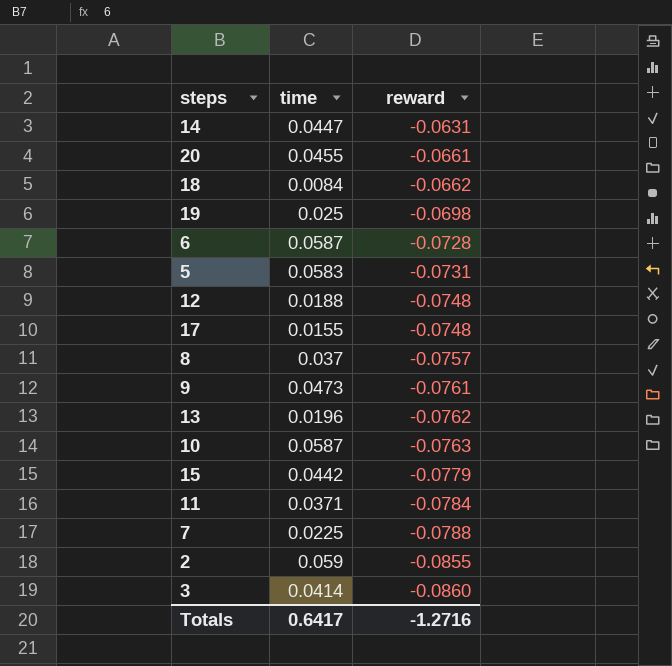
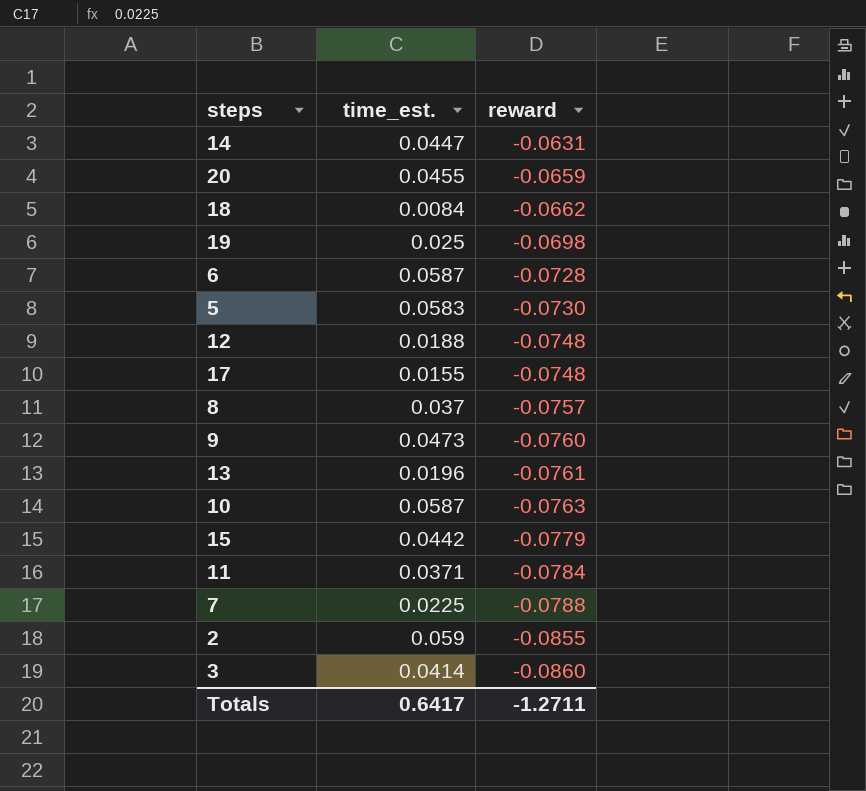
column name: time -> time_est.
20 | reward: -0.0661 -> -0.0659
5 | reward: -0.0731 -> -0.0730
9 | reward: -0.0761 -> -0.0760
13 | reward: -0.0762 -> -0.0761
Totals | reward: -1.2716 -> -1.2711

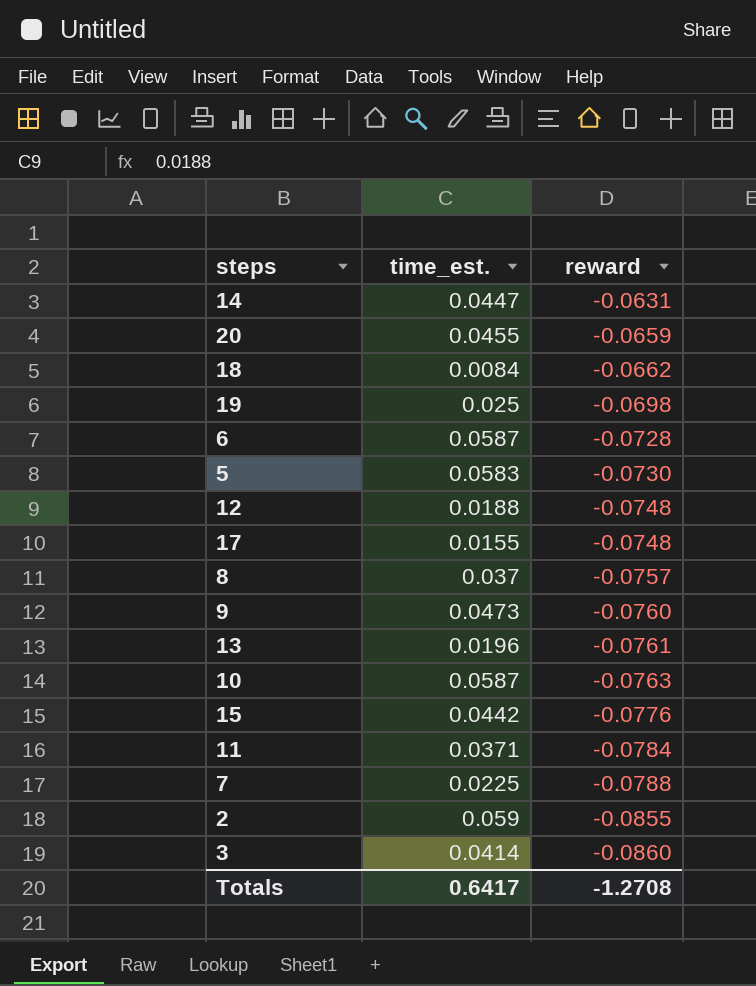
15 | reward: -0.0779 -> -0.0776
Totals | reward: -1.2711 -> -1.2708

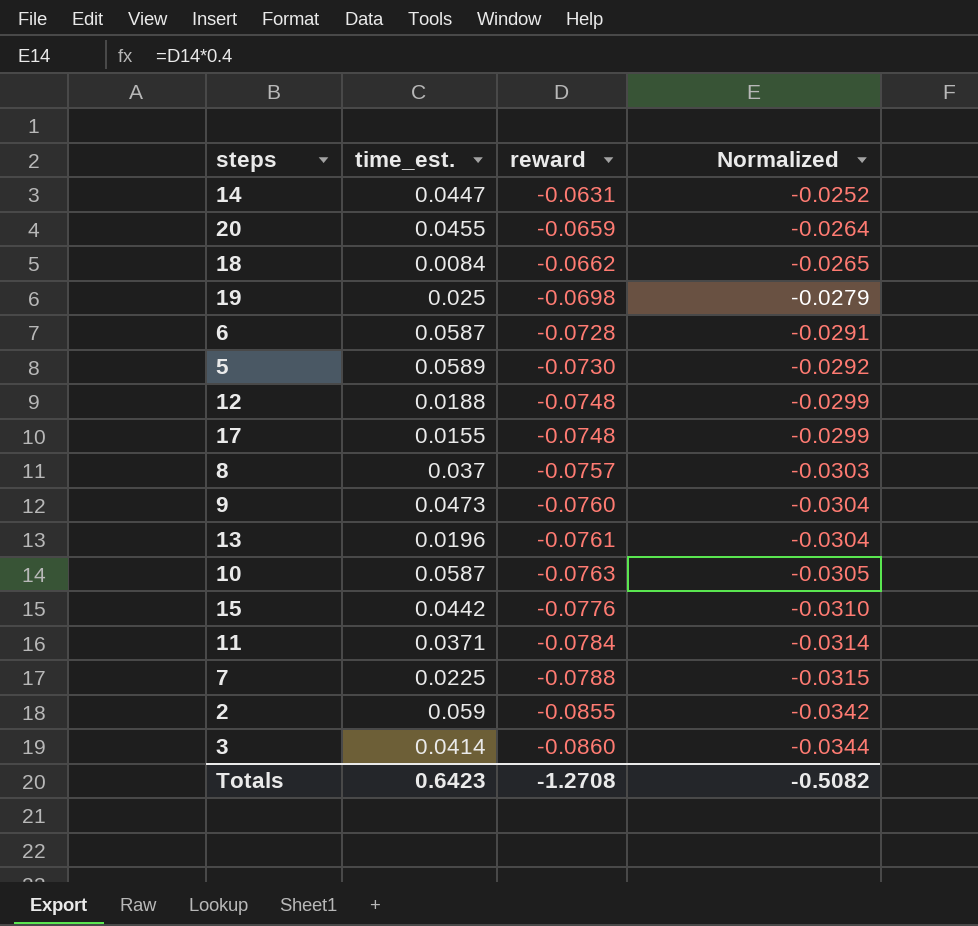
column Normalized | formula: none -> [reward] * 0.4
5 | time_est.: 0.0583 -> 0.0589
Totals | time_est.: 0.6417 -> 0.6423

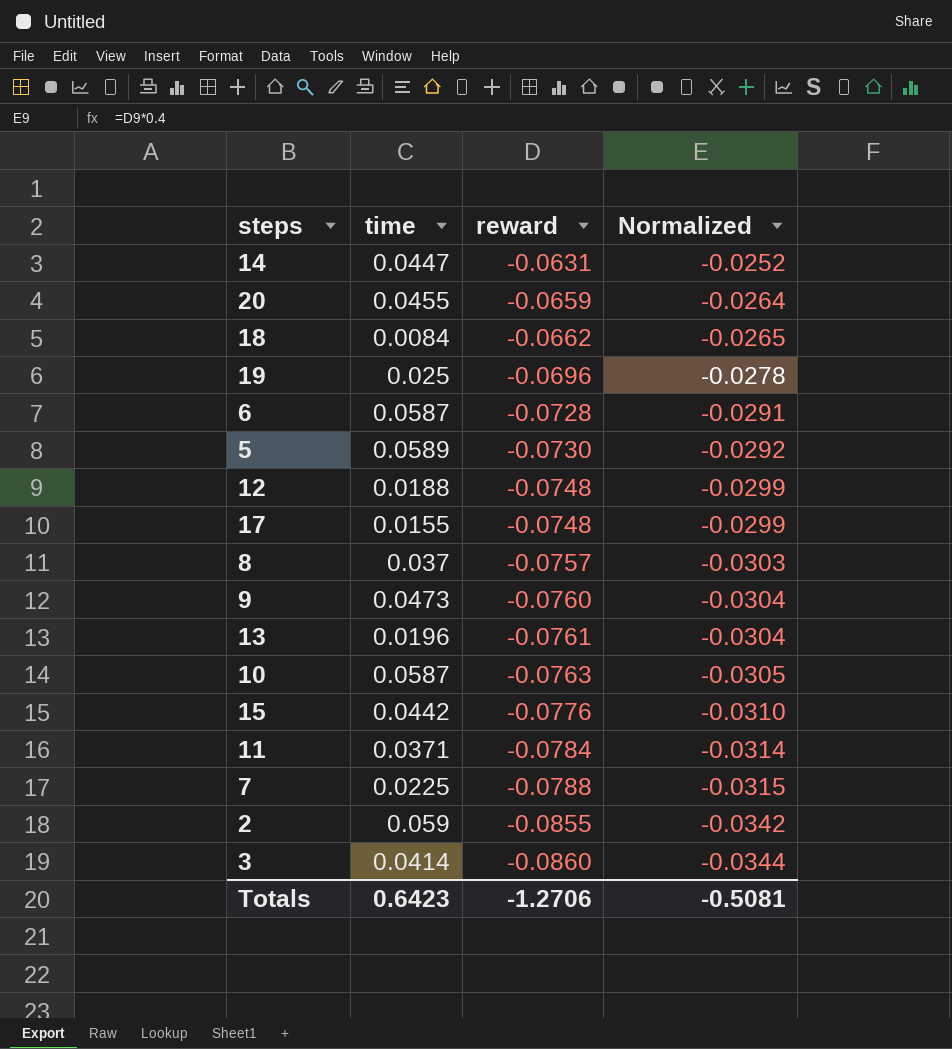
column name: time_est. -> time
19 | reward: -0.0698 -> -0.0696
19 | Normalized: -0.0279 -> -0.0278
Totals | reward: -1.2708 -> -1.2706
Totals | Normalized: -0.5082 -> -0.5081

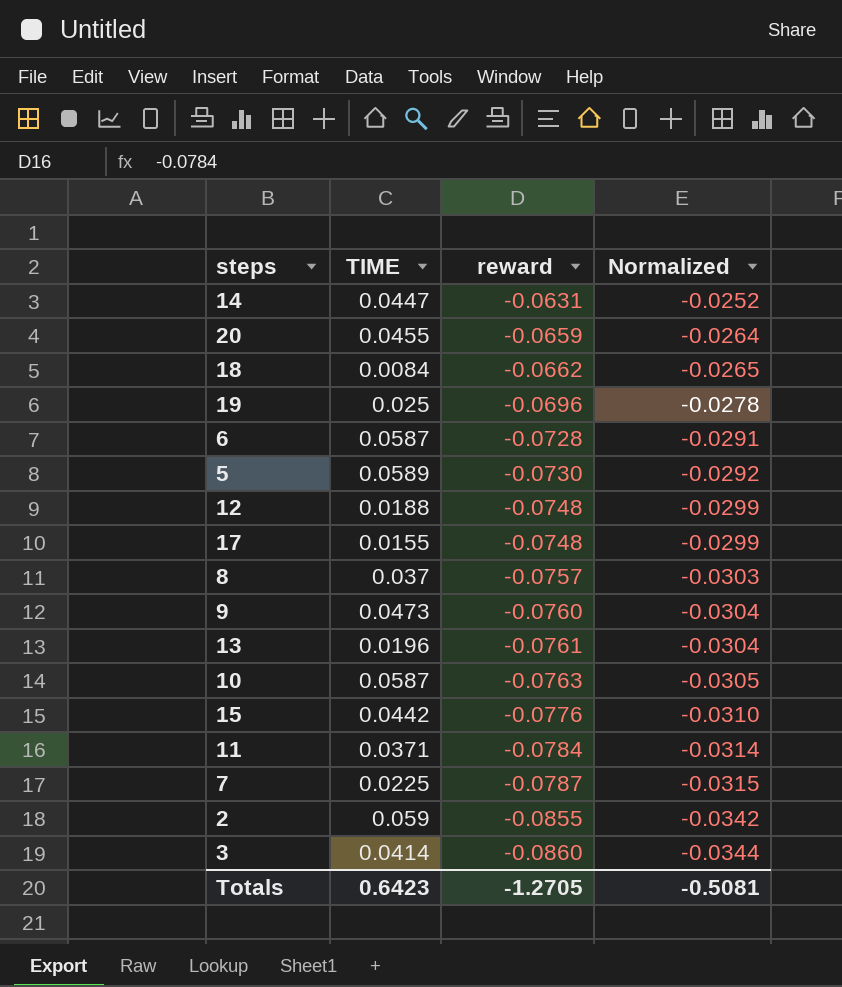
column name: time -> TIME
7 | reward: -0.0788 -> -0.0787
Totals | reward: -1.2706 -> -1.2705

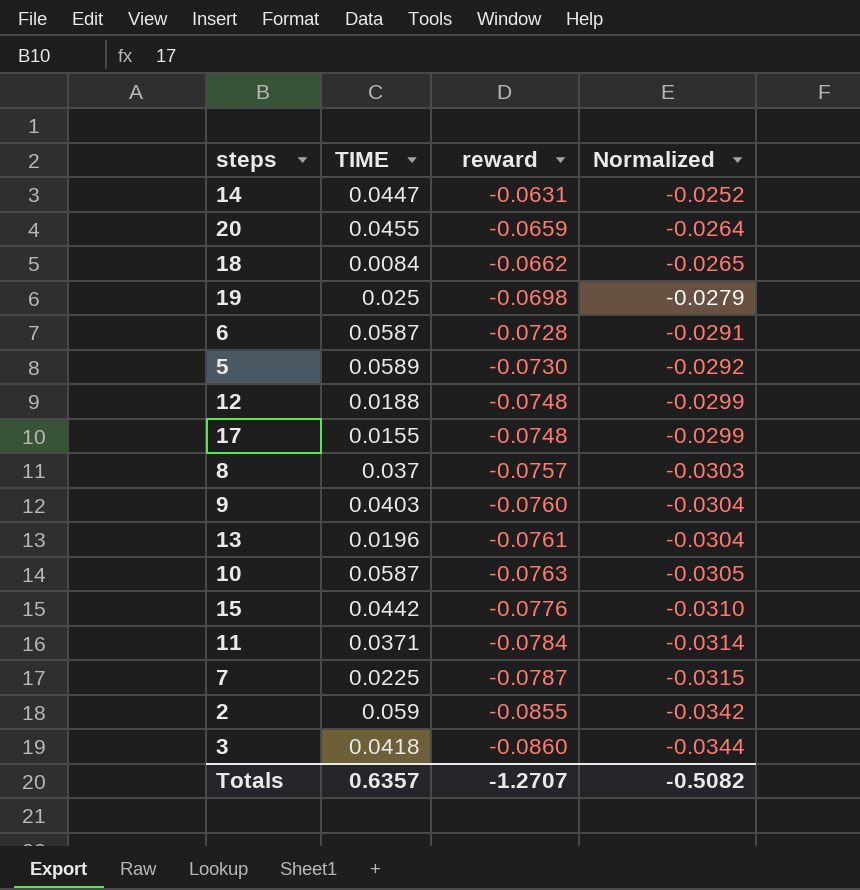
19 | reward: -0.0696 -> -0.0698
19 | Normalized: -0.0278 -> -0.0279
9 | TIME: 0.0473 -> 0.0403
3 | TIME: 0.0414 -> 0.0418
Totals | TIME: 0.6423 -> 0.6357
Totals | reward: -1.2705 -> -1.2707
Totals | Normalized: -0.5081 -> -0.5082

